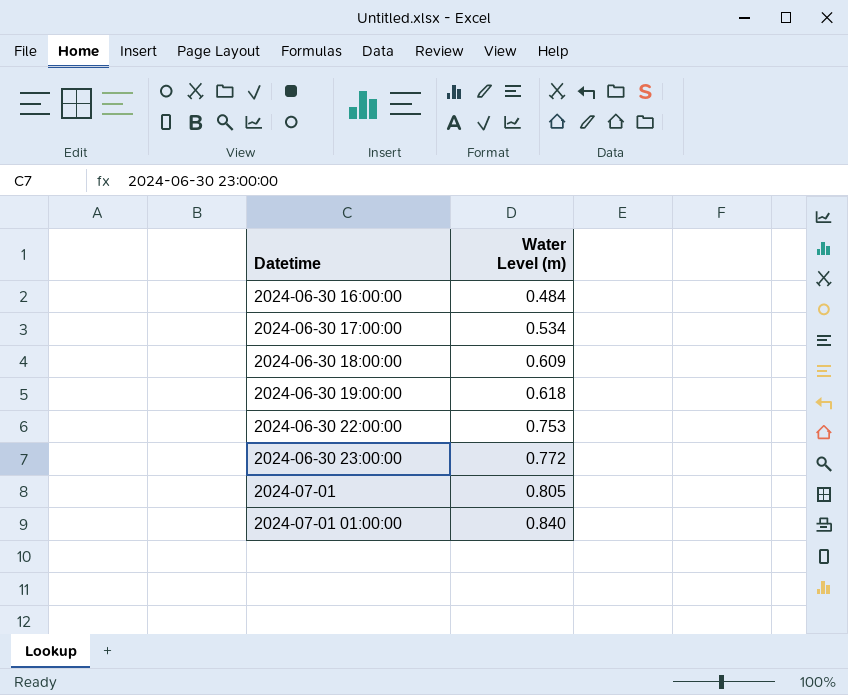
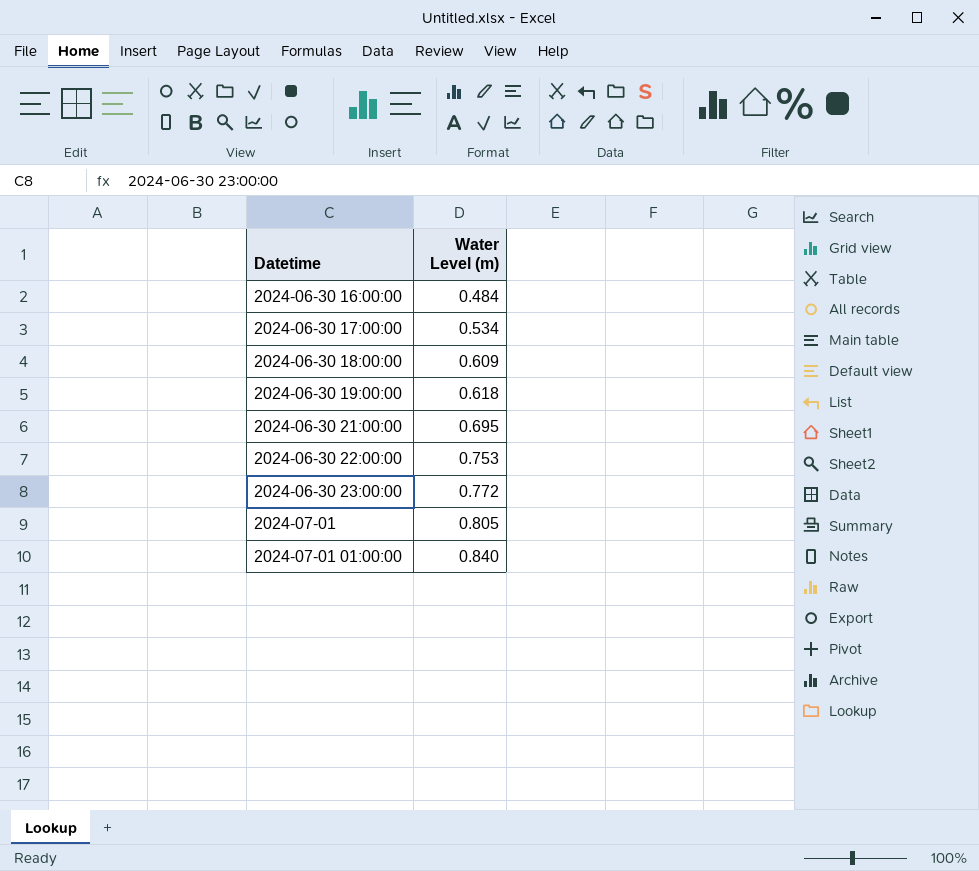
row 2024-06-30 21:00:00: none -> 0.695

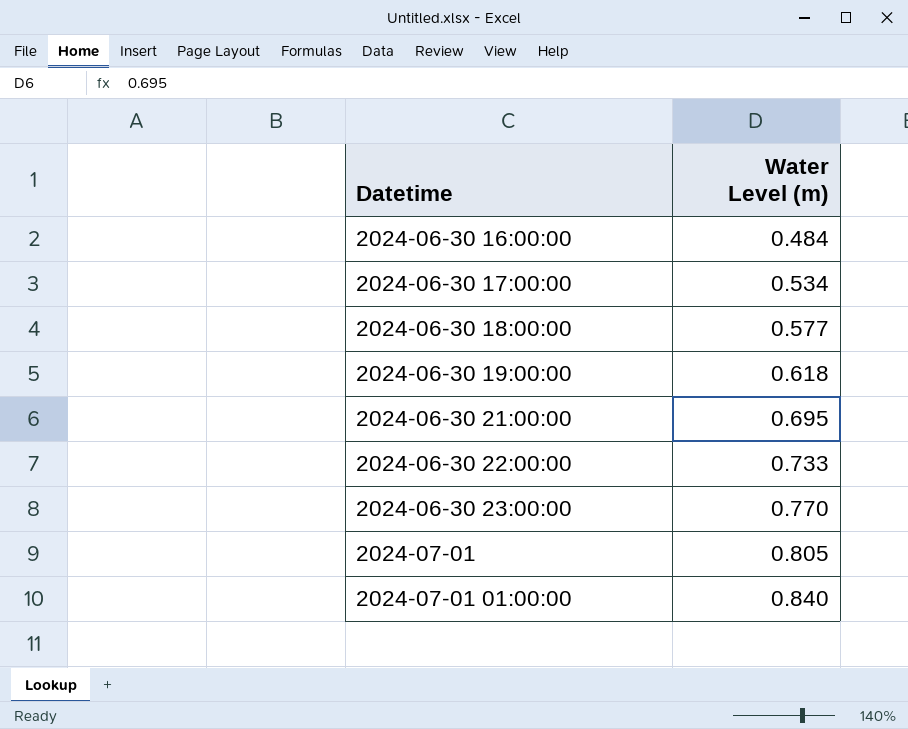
2024-06-30 18:00:00 | Water Level (m): 0.609 -> 0.577
2024-06-30 22:00:00 | Water Level (m): 0.753 -> 0.733
2024-06-30 23:00:00 | Water Level (m): 0.772 -> 0.770

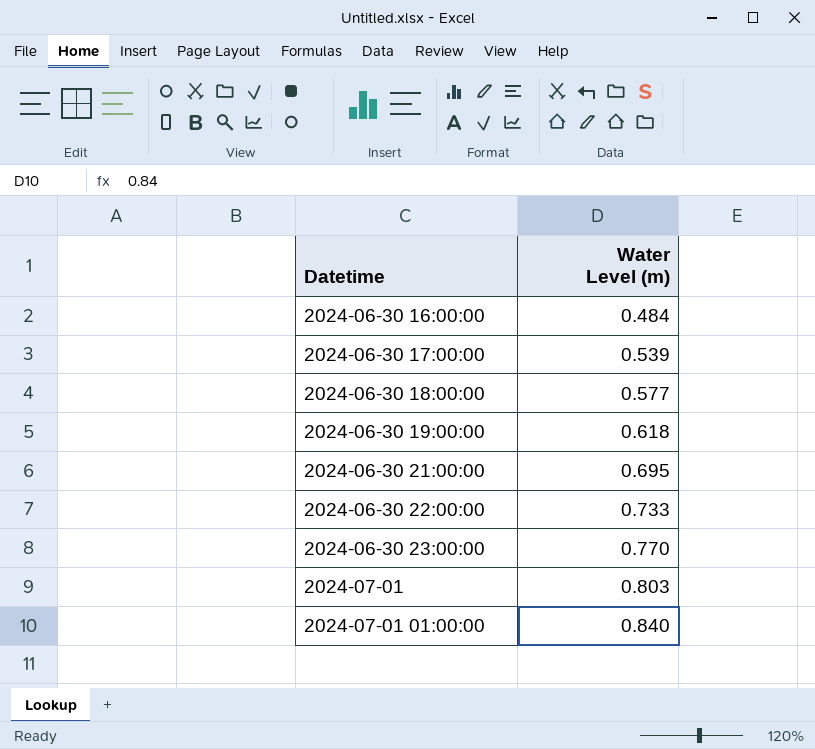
2024-06-30 17:00:00 | Water Level (m): 0.534 -> 0.539
2024-07-01 | Water Level (m): 0.805 -> 0.803

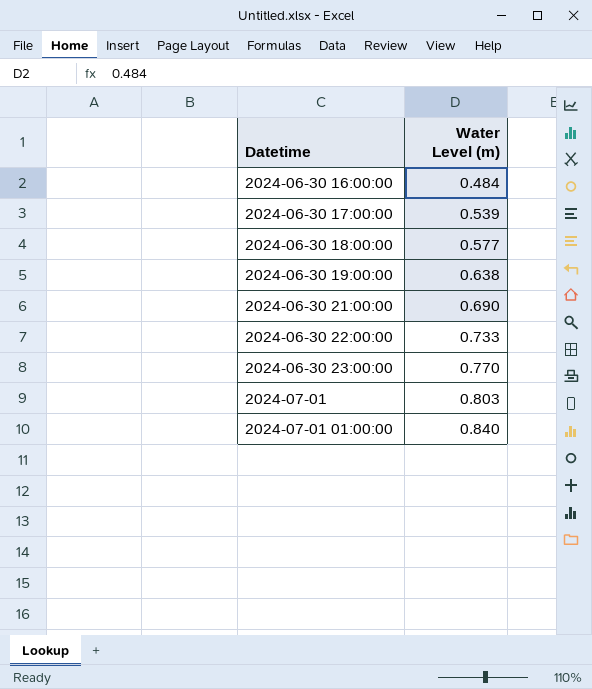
2024-06-30 19:00:00 | Water Level (m): 0.618 -> 0.638
2024-06-30 21:00:00 | Water Level (m): 0.695 -> 0.690

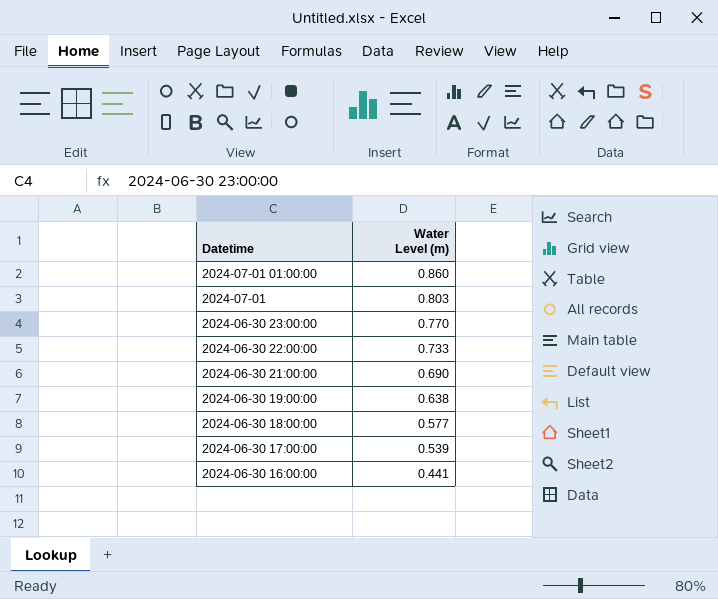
row order: Datetime ascending -> Datetime descending
2024-07-01 01:00:00 | Water Level (m): 0.840 -> 0.860
2024-06-30 16:00:00 | Water Level (m): 0.484 -> 0.441

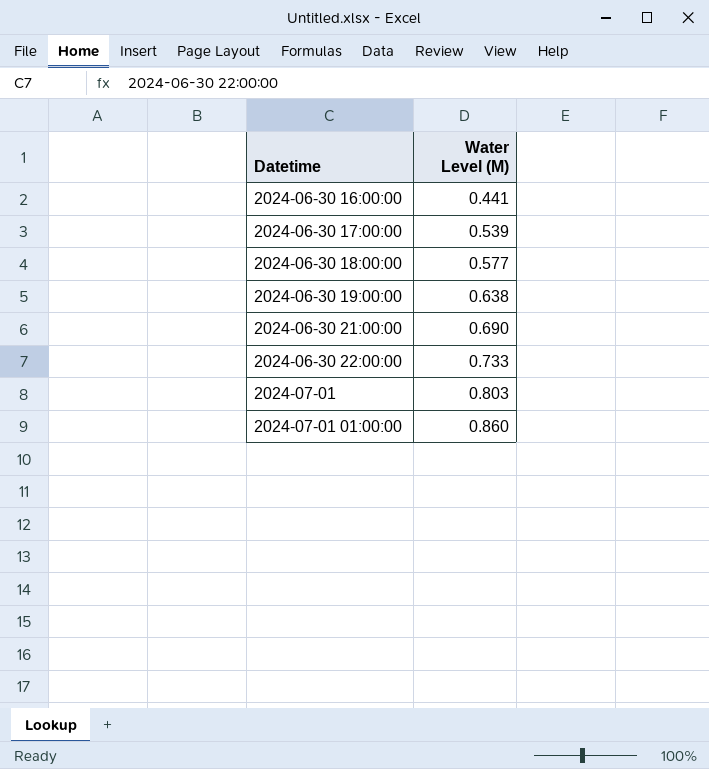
row order: Datetime descending -> Datetime ascending
column name: Water Level (m) -> Water Level (M)
row 2024-06-30 23:00:00: 0.770 -> none

